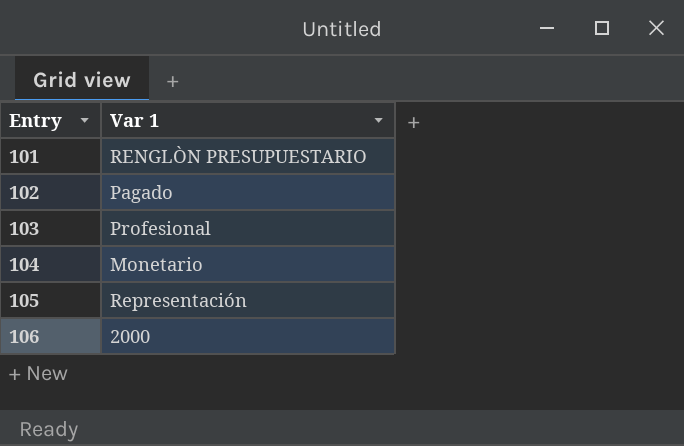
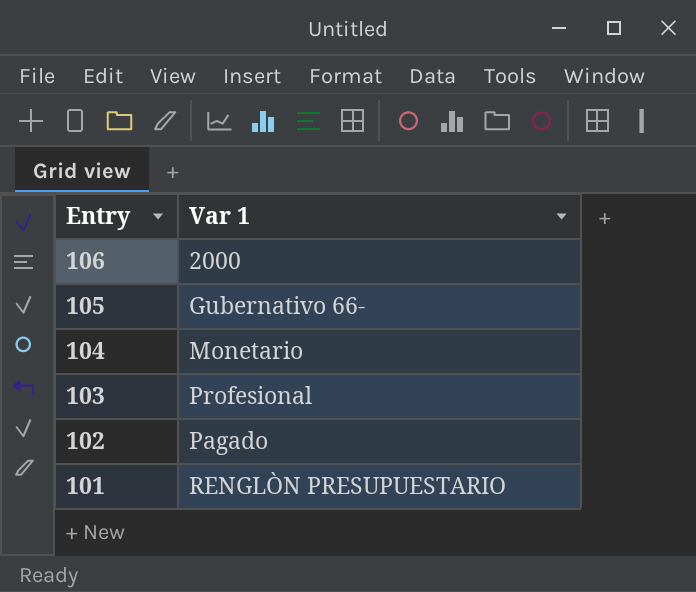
row order: Entry ascending -> Entry descending
105 | Var 1: Representación -> Gubernativo 66-

